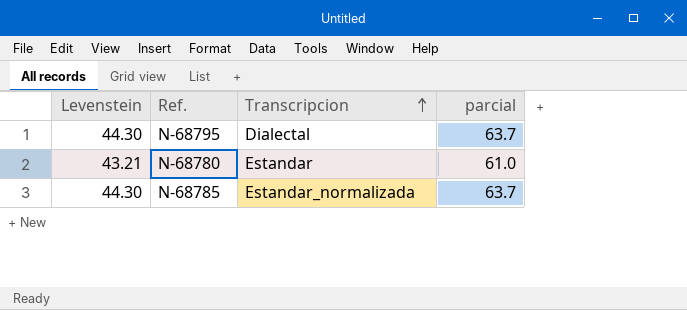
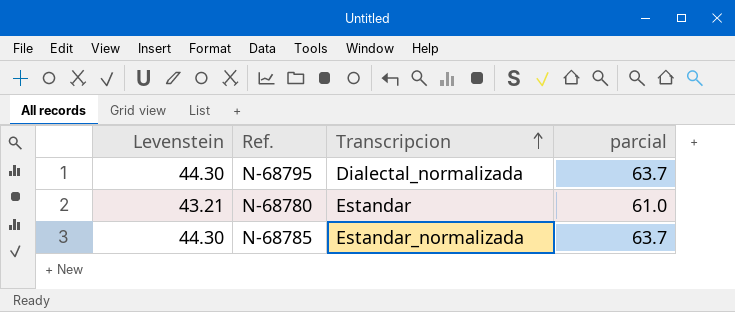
N-68795 | Transcripcion: Dialectal -> Dialectal_normalizada

